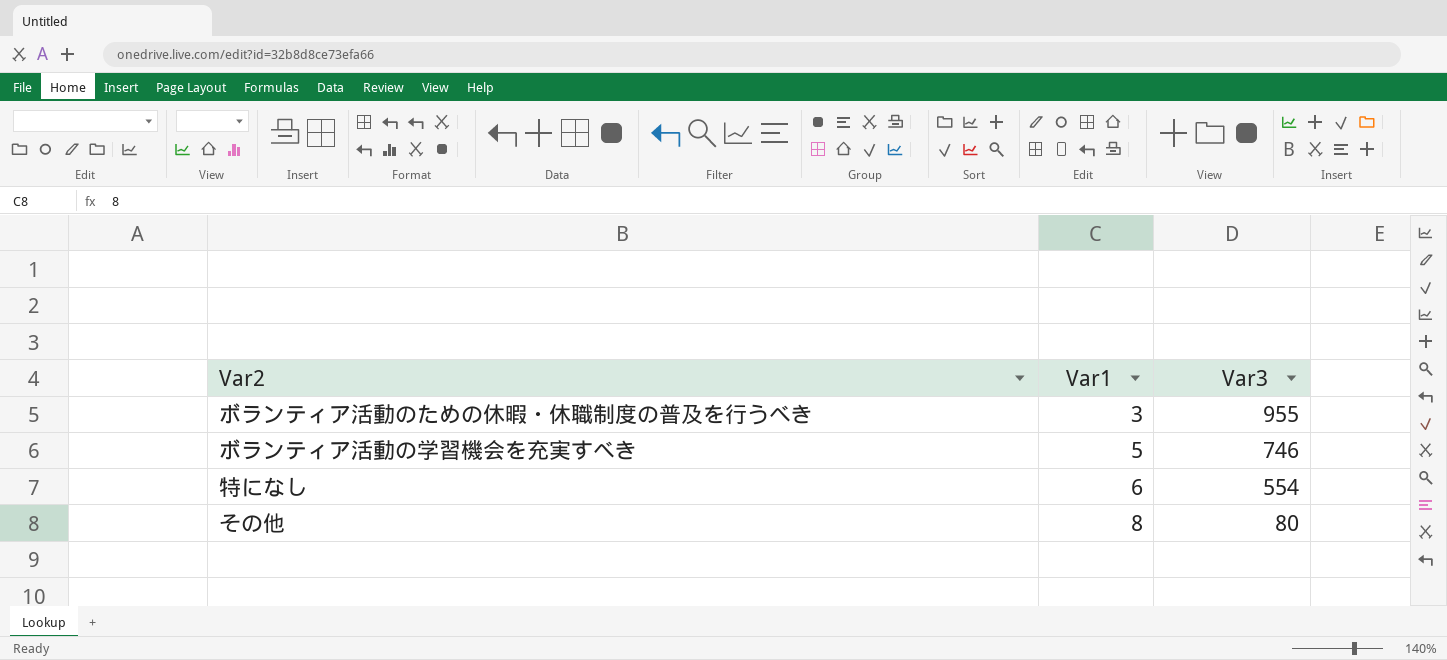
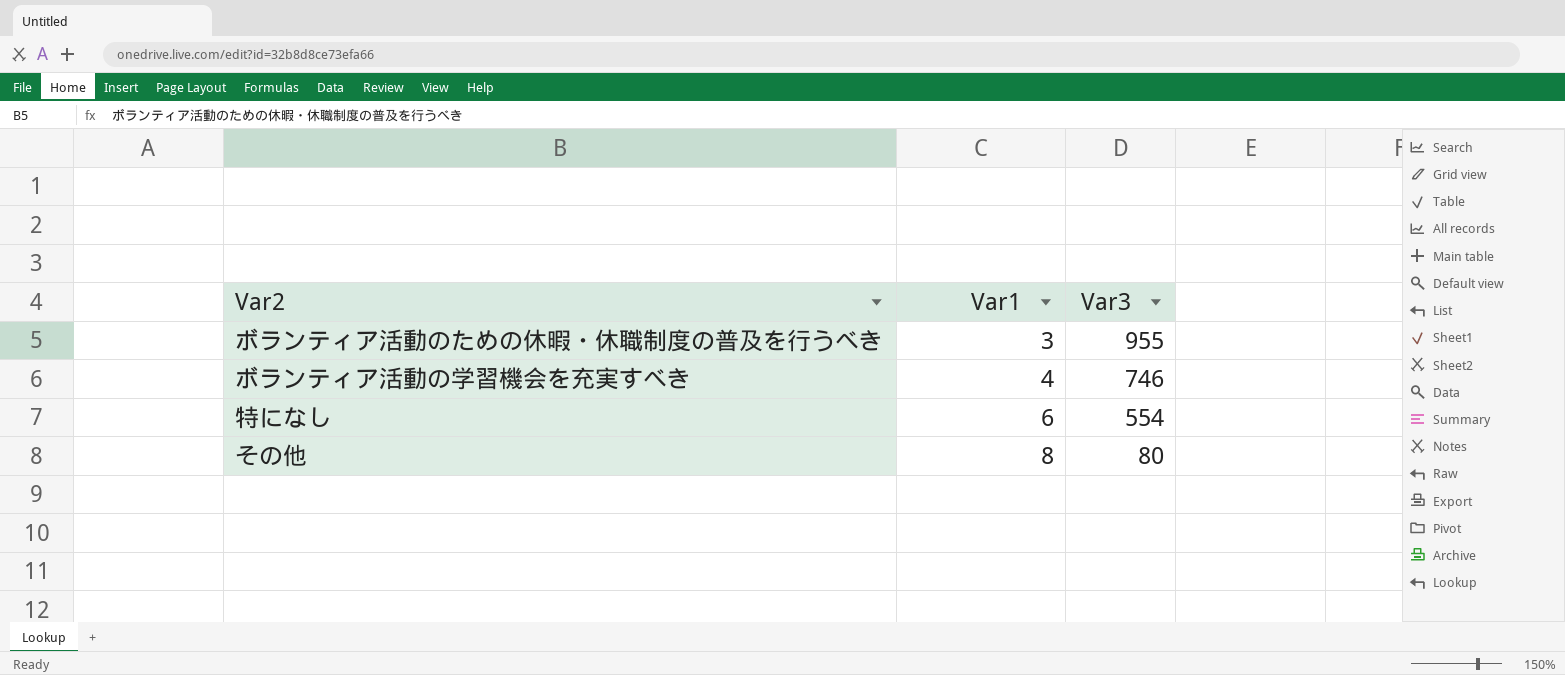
ボランティア活動の学習機会を充実すべき | Var1: 5 -> 4

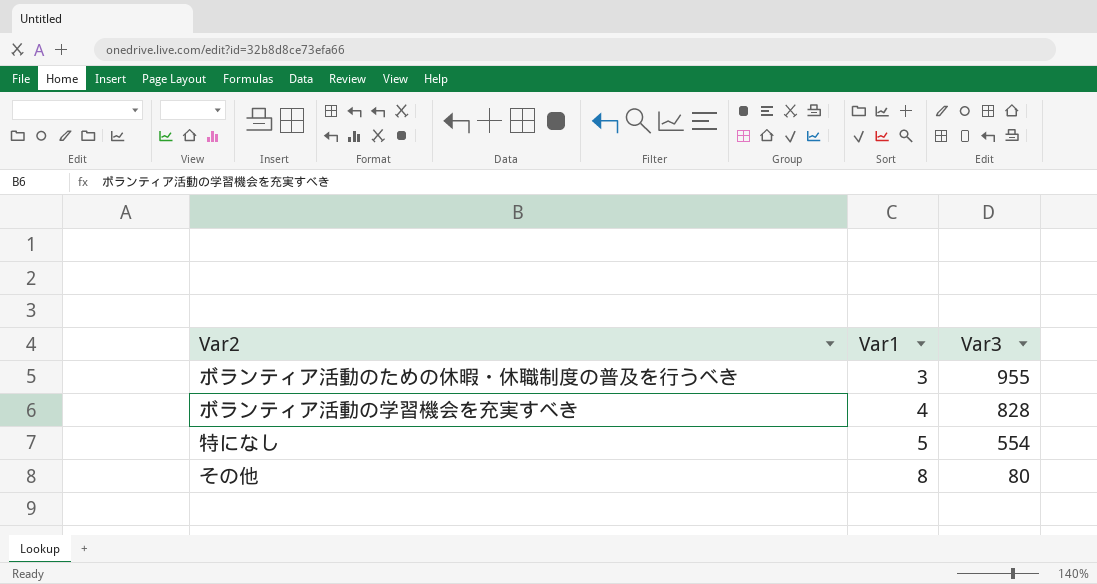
ボランティア活動の学習機会を充実すべき | Var3: 746 -> 828
特になし | Var1: 6 -> 5

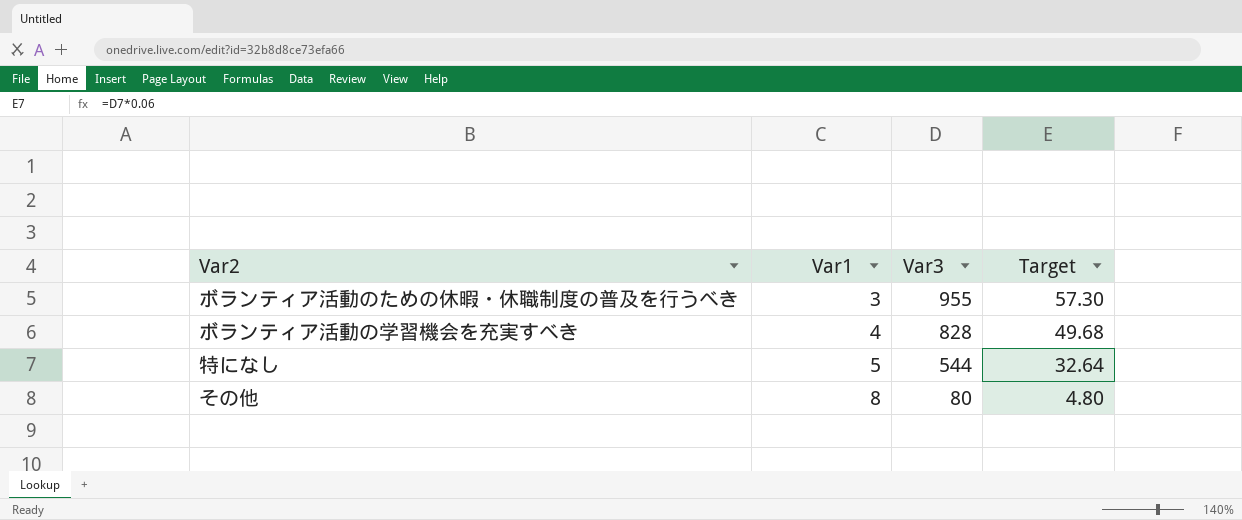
column Target | formula: none -> [Var3] * 0.06
特になし | Var3: 554 -> 544

